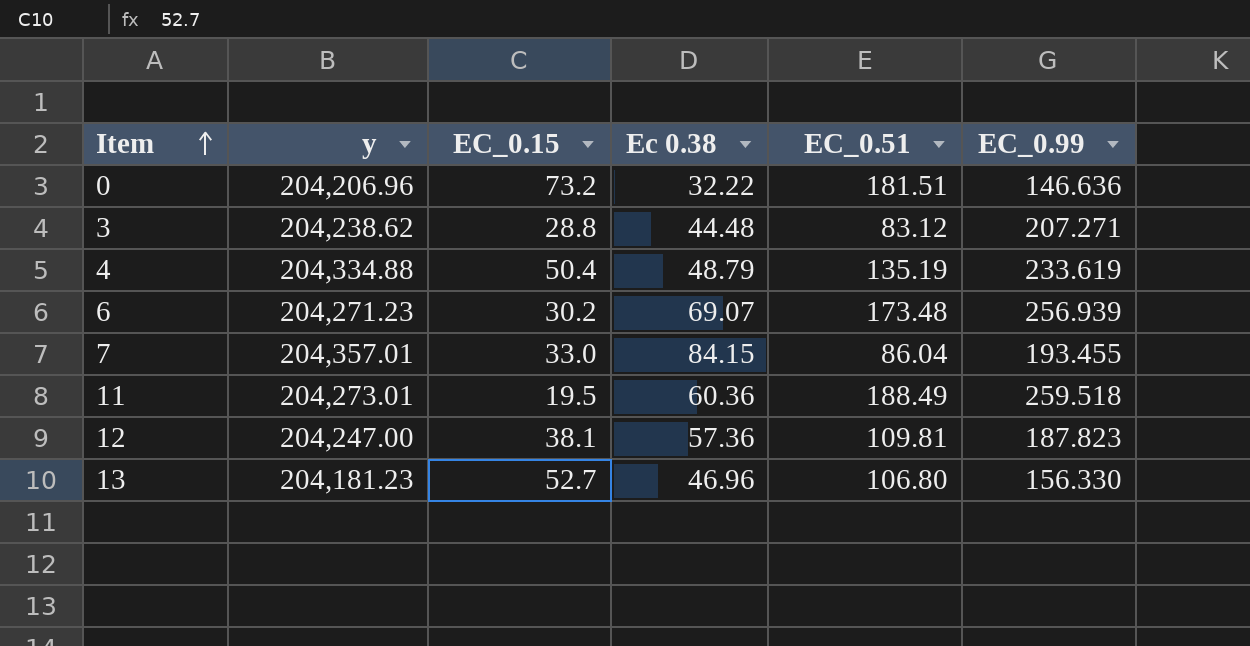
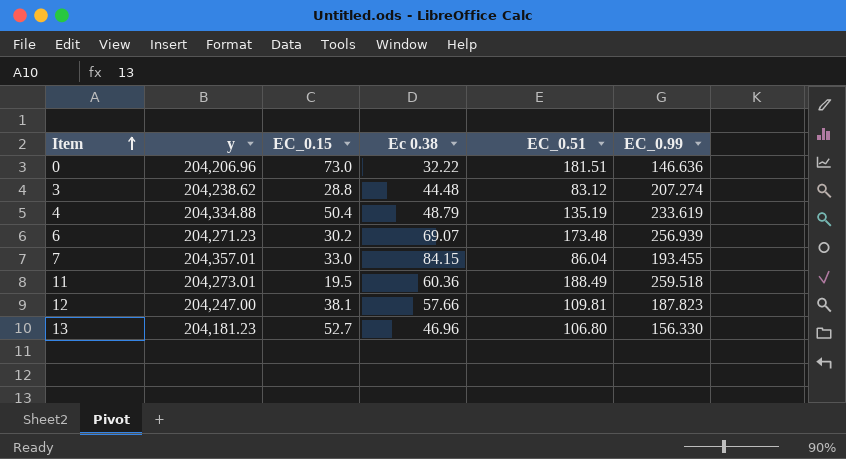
0 | EC_0.15: 73.2 -> 73.0
3 | EC_0.99: 207.271 -> 207.274
12 | Ec 0.38: 57.36 -> 57.66

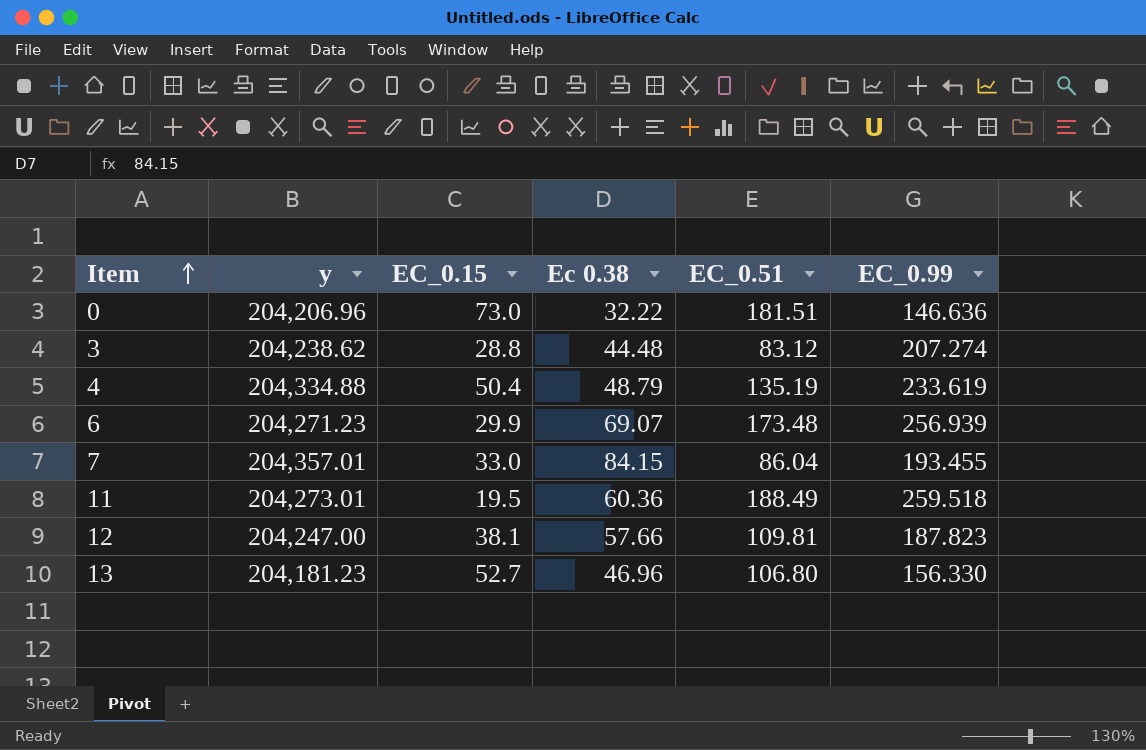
6 | EC_0.15: 30.2 -> 29.9

